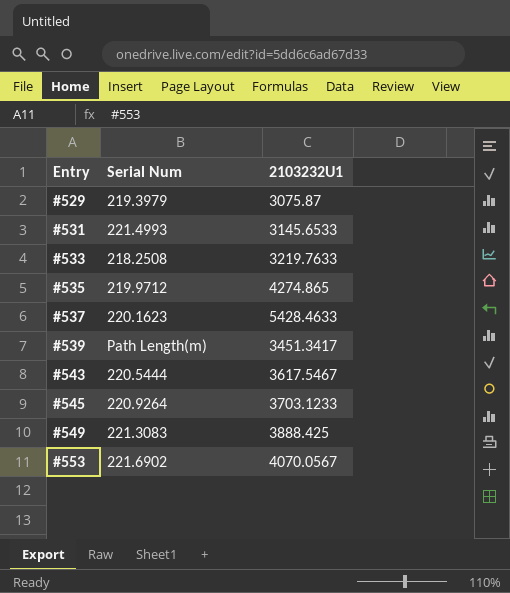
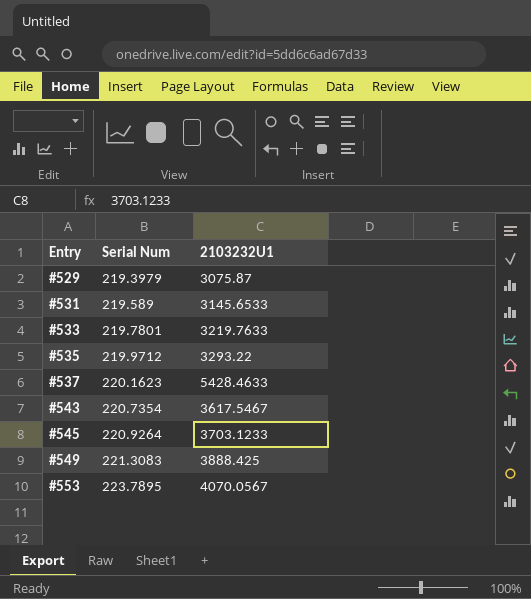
row #539: Path Length(m) | 3451.3417 -> none
#531 | Serial Num: 221.4993 -> 219.589
#533 | Serial Num: 218.2508 -> 219.7801
#535 | 2103232U1: 4274.865 -> 3293.22
#543 | Serial Num: 220.5444 -> 220.7354
#553 | Serial Num: 221.6902 -> 223.7895

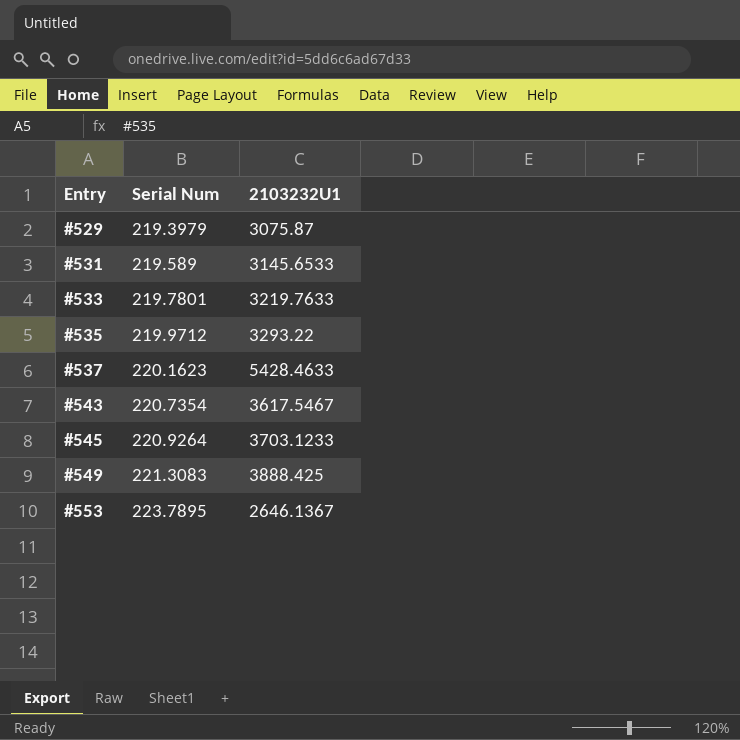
#553 | 2103232U1: 4070.0567 -> 2646.1367

